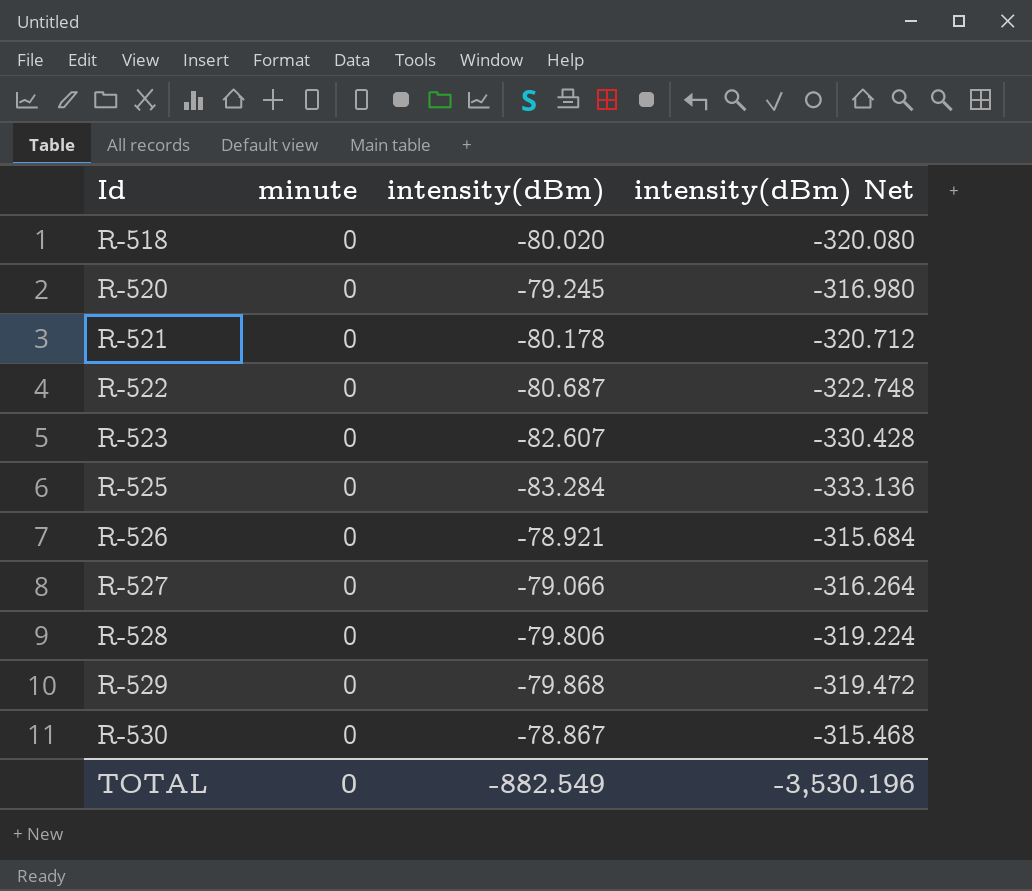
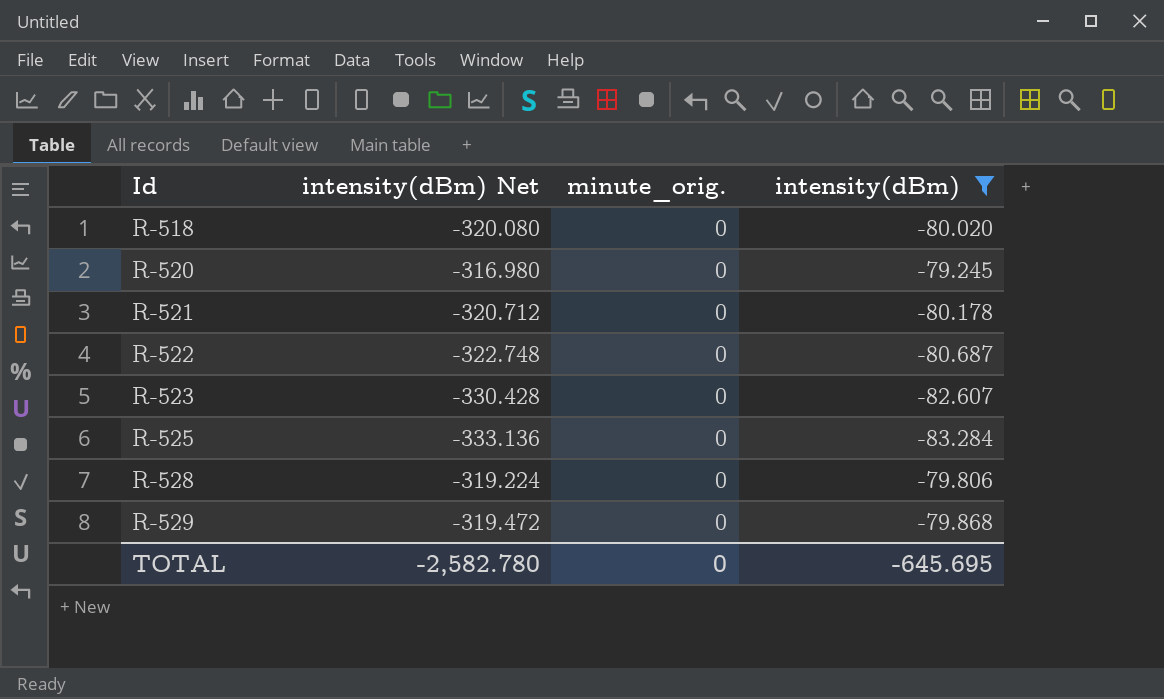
filter: none -> intensity(dBm) <= -79.245
column intensity(dBm) Net | position: 4 -> 2
column name: minute -> minute_orig.
TOTAL | intensity(dBm) Net: -3,530.196 -> -2,582.780
TOTAL | intensity(dBm): -882.549 -> -645.695

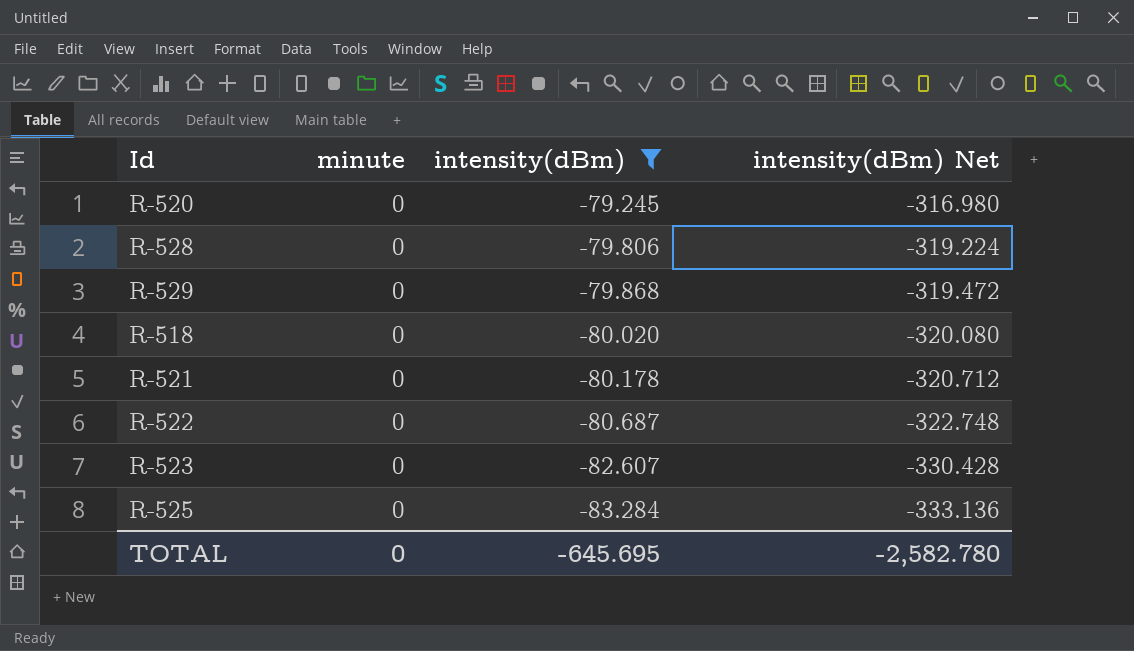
row order: Id ascending -> intensity(dBm) descending
column name: minute_orig. -> minute
column intensity(dBm) Net | position: 2 -> 4

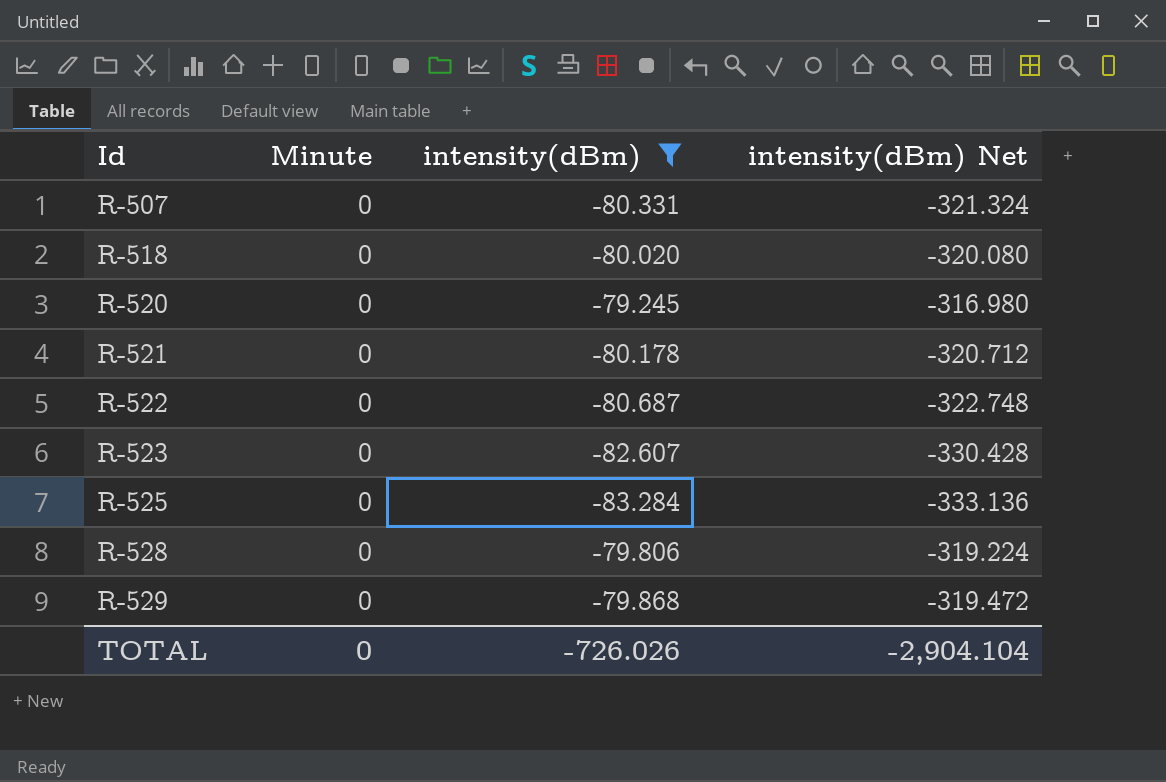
row order: intensity(dBm) descending -> Id ascending
column name: minute -> Minute
row R-507: none -> 0 | -80.331 | -321.324
TOTAL | intensity(dBm): -645.695 -> -726.026
TOTAL | intensity(dBm) Net: -2,582.780 -> -2,904.104

